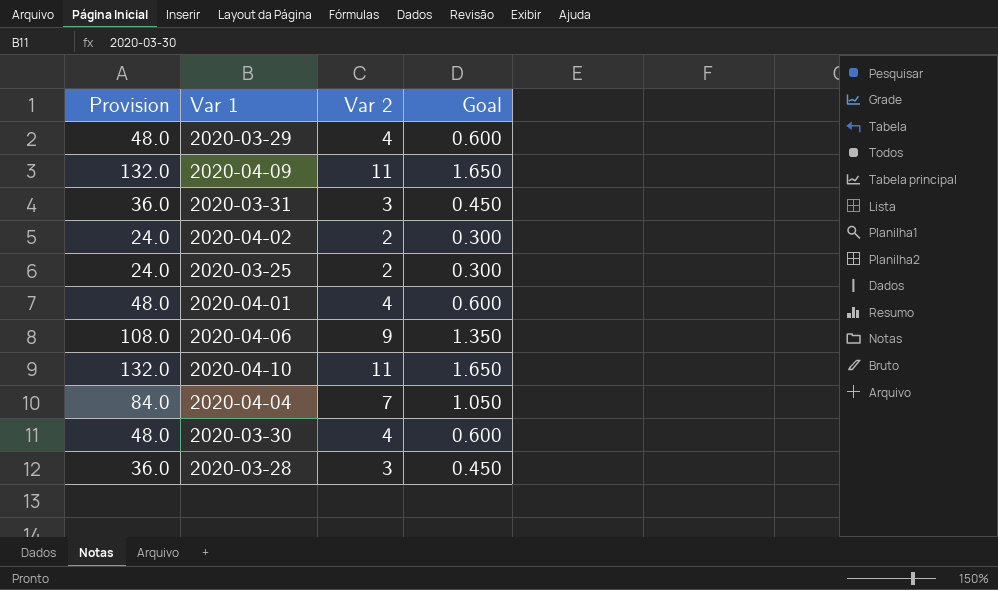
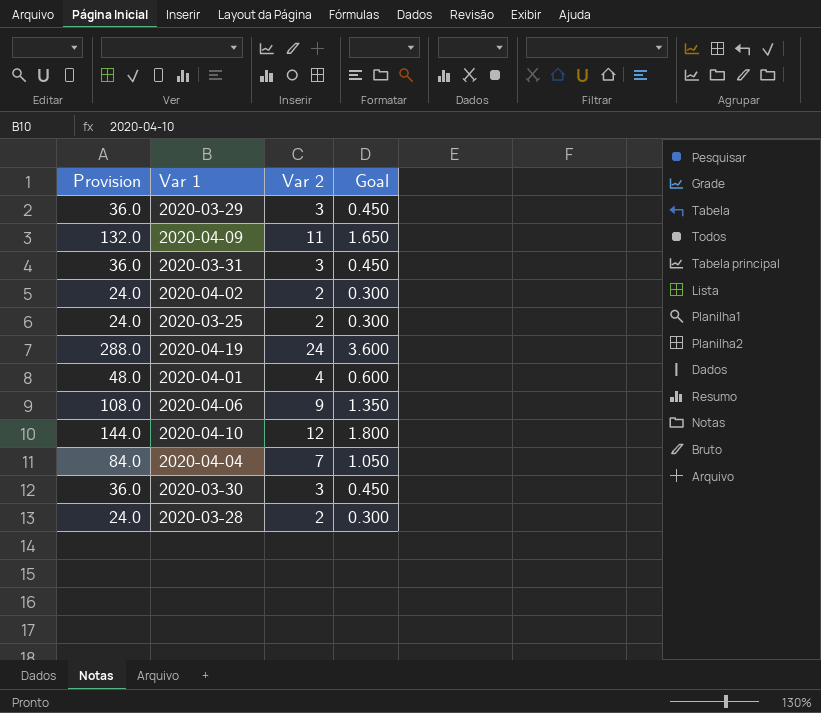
2020-03-29 | Provision: 48.0 -> 36.0
2020-03-29 | Var 2: 4 -> 3
2020-03-29 | Goal: 0.600 -> 0.450
row 2020-04-19: none -> 288.0 | 24 | 3.600
2020-04-10 | Provision: 132.0 -> 144.0
2020-04-10 | Var 2: 11 -> 12
2020-04-10 | Goal: 1.650 -> 1.800
2020-03-30 | Provision: 48.0 -> 36.0
2020-03-30 | Var 2: 4 -> 3
2020-03-30 | Goal: 0.600 -> 0.450
2020-03-28 | Provision: 36.0 -> 24.0
2020-03-28 | Var 2: 3 -> 2
2020-03-28 | Goal: 0.450 -> 0.300

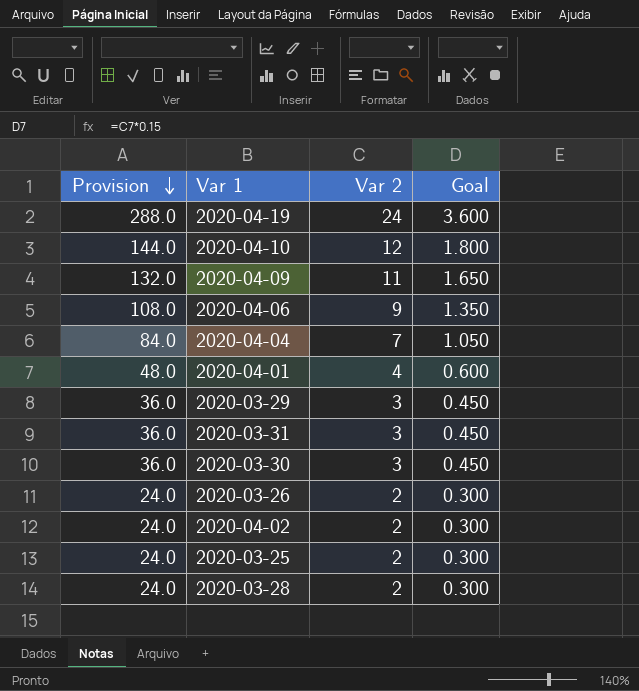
row order: none -> Provision descending
row 2020-03-26: none -> 24.0 | 2 | 0.300

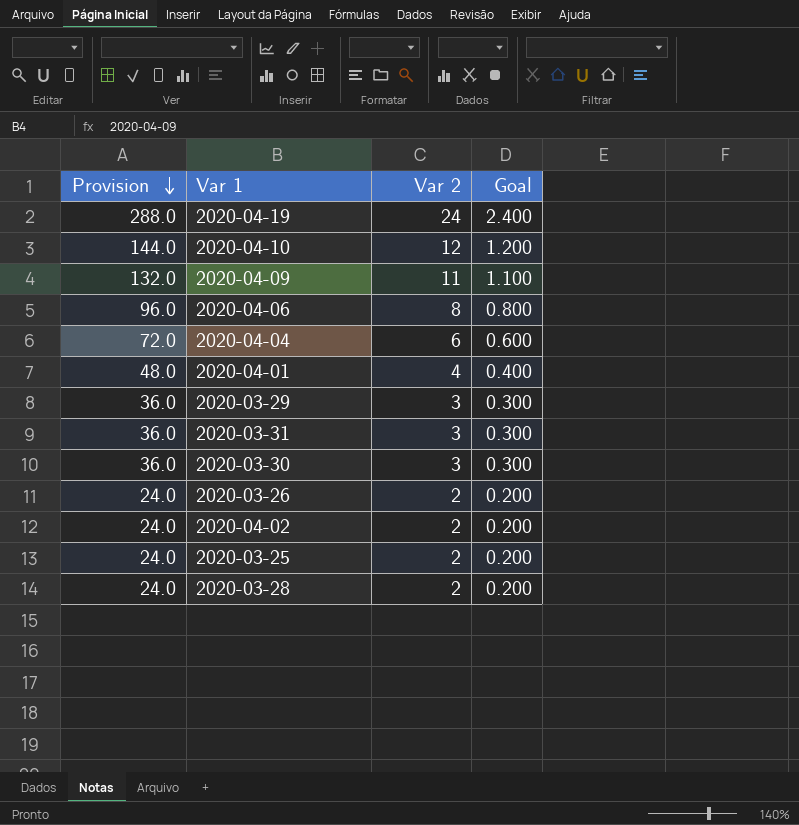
column Goal | formula: [Var 2] * 0.15 -> [Var 2] * 0.1
2020-04-06 | Provision: 108.0 -> 96.0
2020-04-06 | Var 2: 9 -> 8
2020-04-04 | Provision: 84.0 -> 72.0
2020-04-04 | Var 2: 7 -> 6

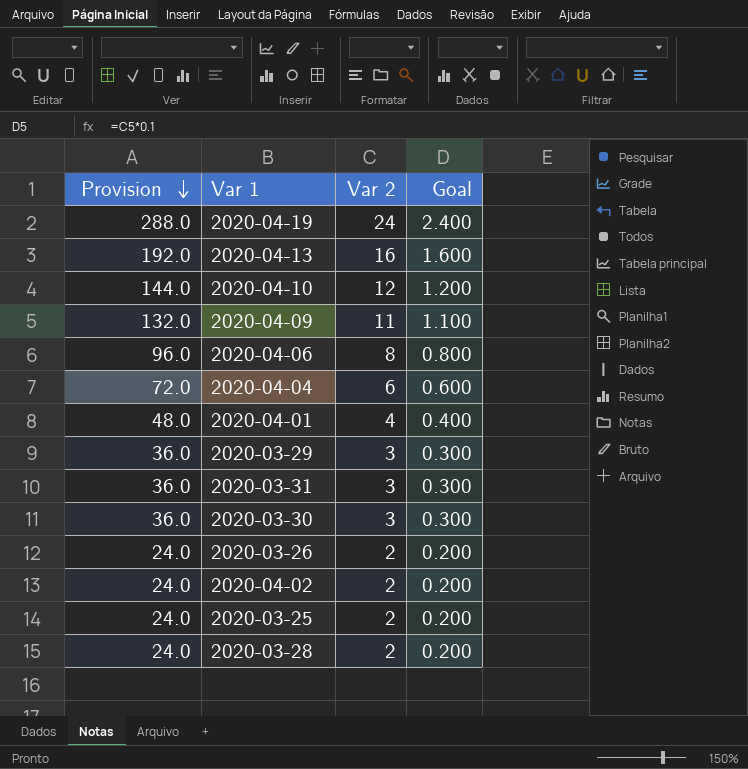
row 2020-04-13: none -> 192.0 | 16 | 1.600

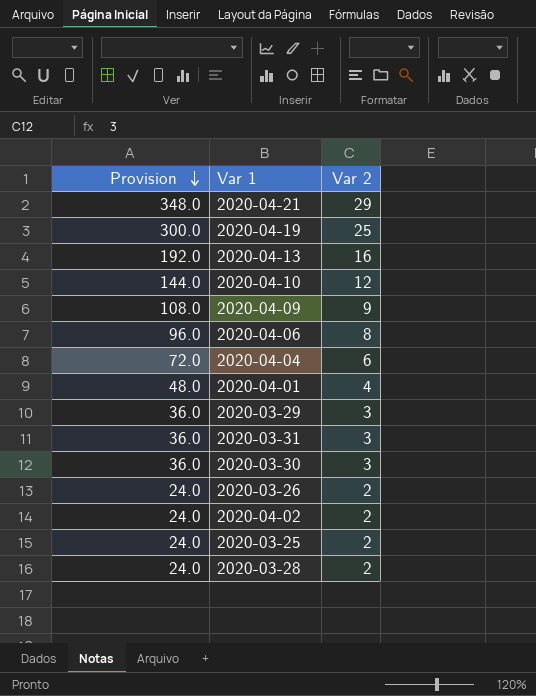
column Goal | formula: [Var 2] * 0.1 -> none
row 2020-04-21: none -> 348.0 | 29
2020-04-19 | Provision: 288.0 -> 300.0
2020-04-19 | Var 2: 24 -> 25
2020-04-09 | Provision: 132.0 -> 108.0
2020-04-09 | Var 2: 11 -> 9

